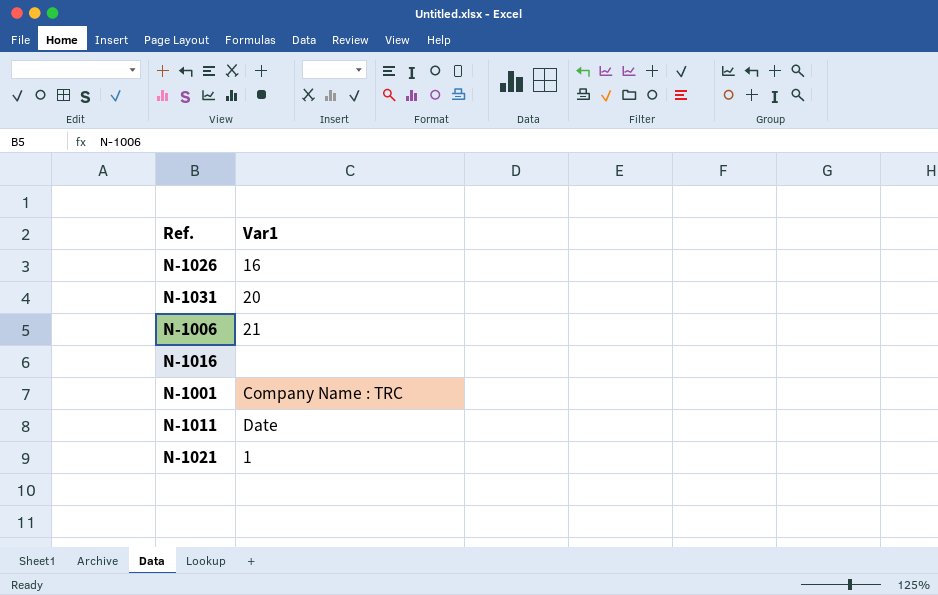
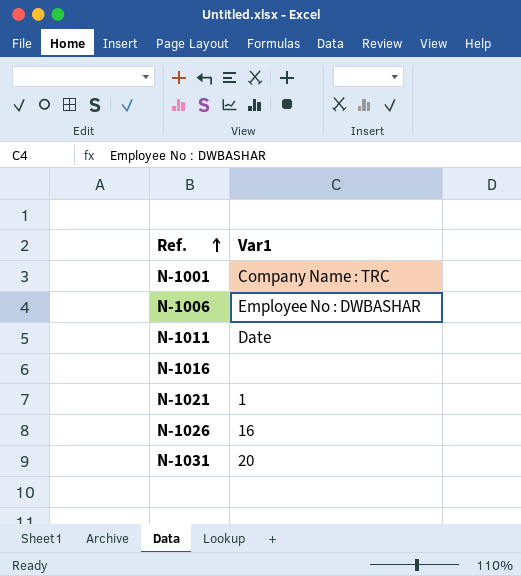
row order: none -> Ref. ascending
N-1006 | Var1: 21 -> Employee No : DWBASHAR

